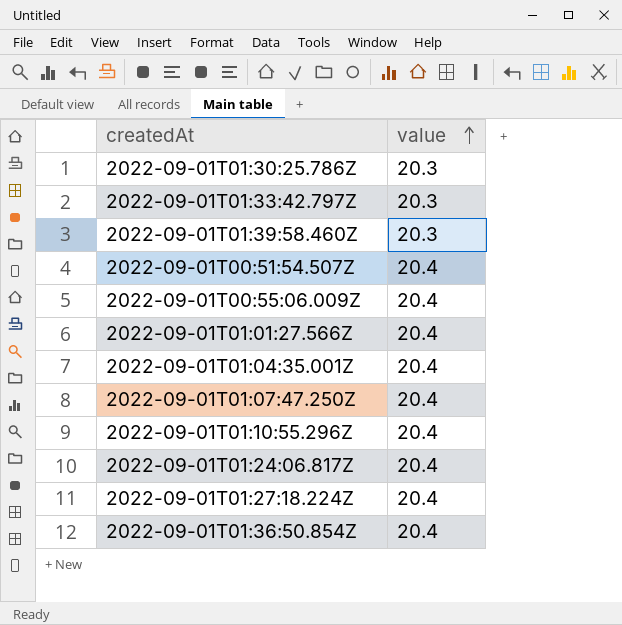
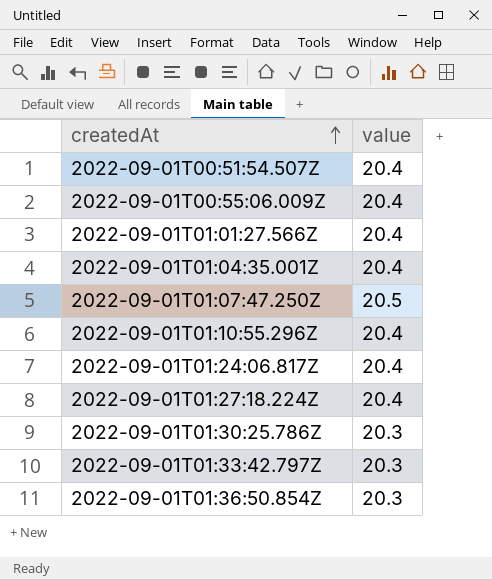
row order: value ascending -> createdAt ascending
row 2022-09-01T01:39:58.460Z: 20.3 -> none
2022-09-01T01:07:47.250Z | value: 20.4 -> 20.5
2022-09-01T01:36:50.854Z | value: 20.4 -> 20.3

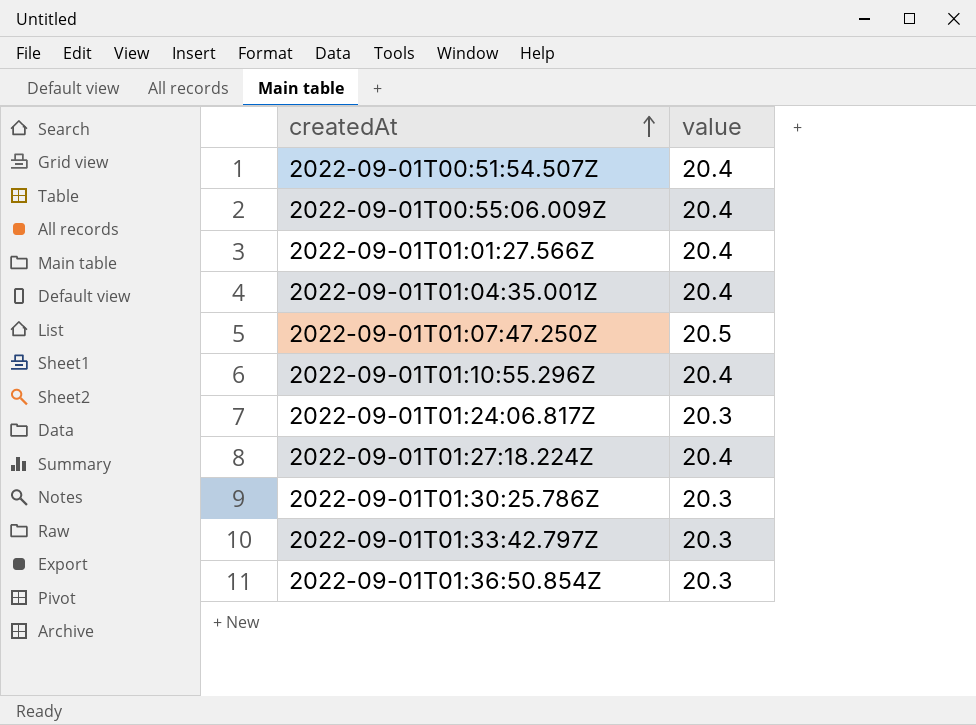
2022-09-01T01:24:06.817Z | value: 20.4 -> 20.3

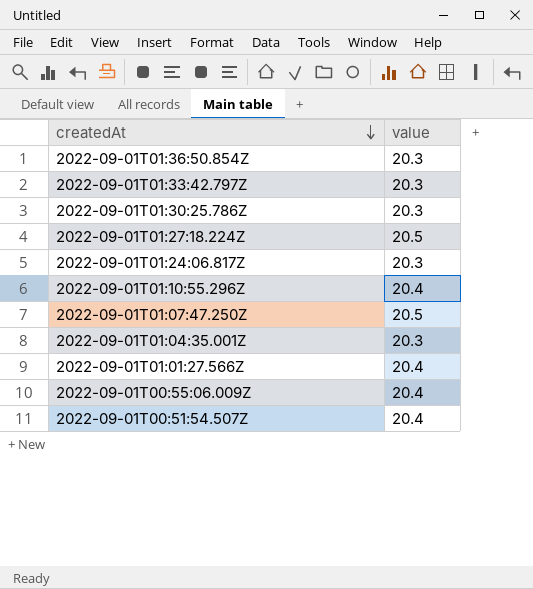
row order: createdAt ascending -> createdAt descending
2022-09-01T01:27:18.224Z | value: 20.4 -> 20.5
2022-09-01T01:04:35.001Z | value: 20.4 -> 20.3

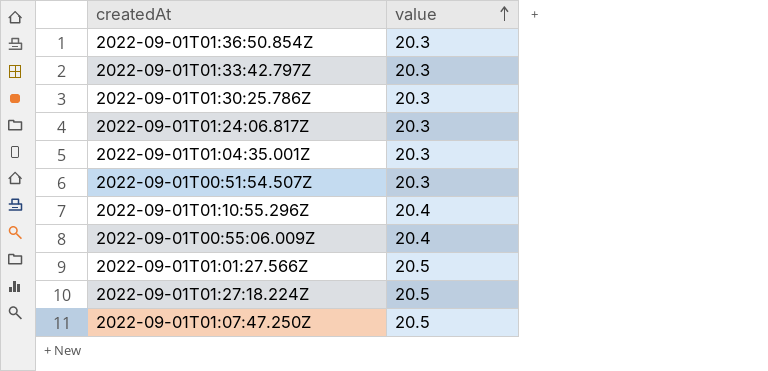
row order: createdAt descending -> value ascending
2022-09-01T00:51:54.507Z | value: 20.4 -> 20.3
2022-09-01T01:01:27.566Z | value: 20.4 -> 20.5

